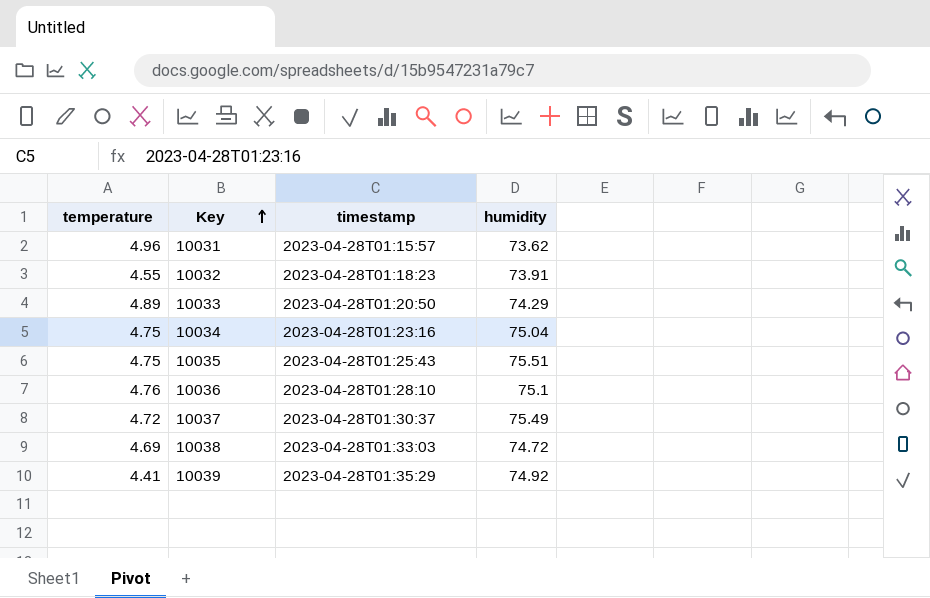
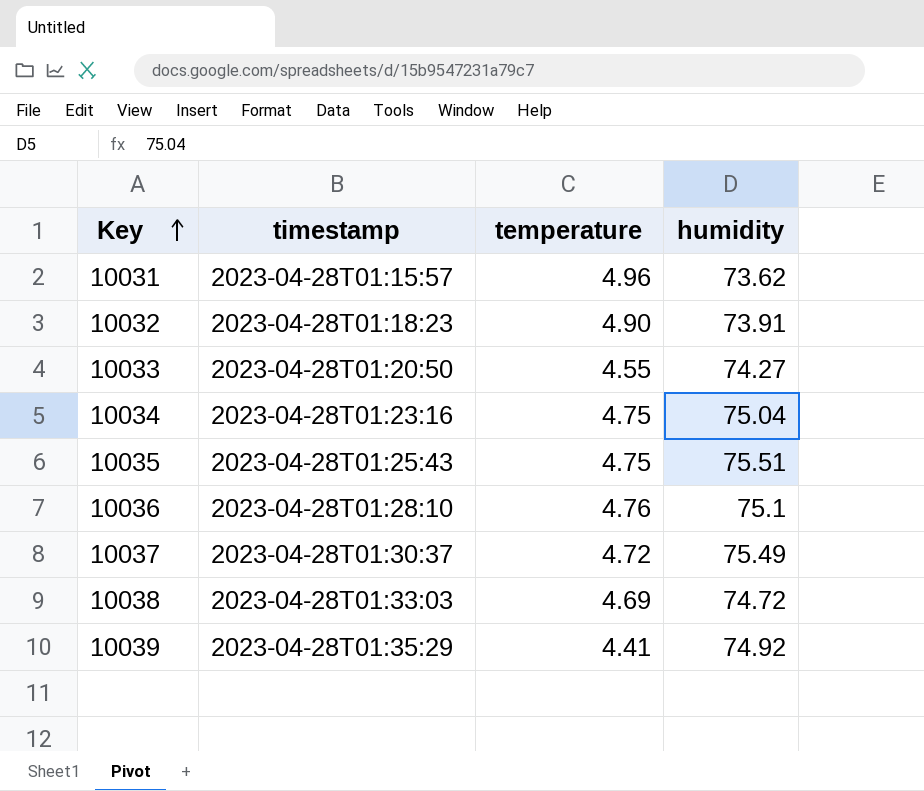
column temperature | position: 1 -> 3
10032 | temperature: 4.55 -> 4.90
10033 | temperature: 4.89 -> 4.55
10033 | humidity: 74.29 -> 74.27

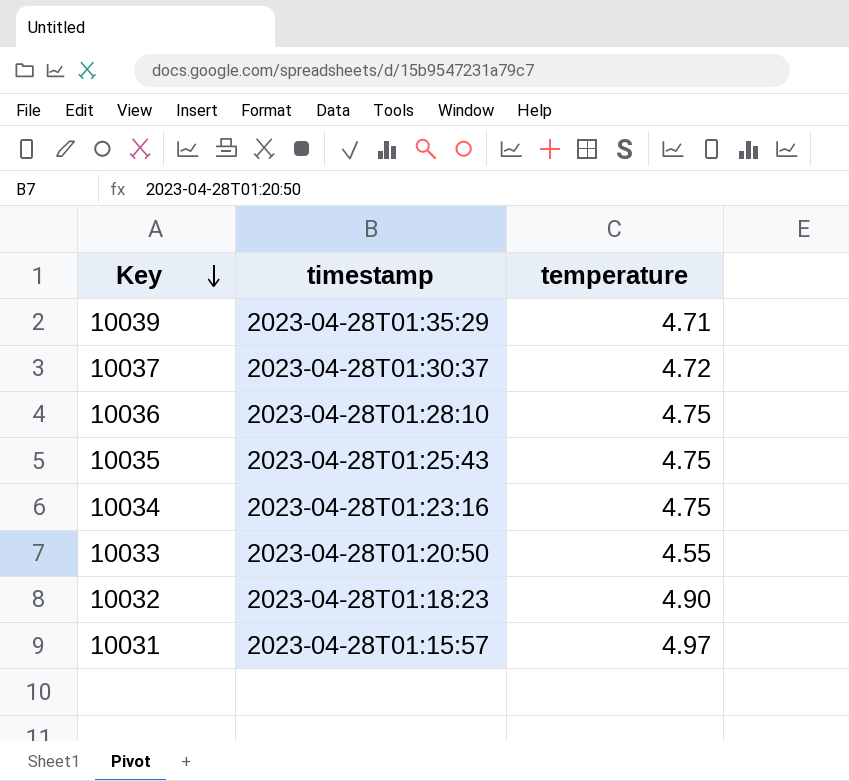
row order: Key ascending -> Key descending
column humidity | position: 4 -> none
row 10038: 2023-04-28T01:33:03 | 4.69 | 74.72 -> none
10039 | temperature: 4.41 -> 4.71
10036 | temperature: 4.76 -> 4.75
10031 | temperature: 4.96 -> 4.97

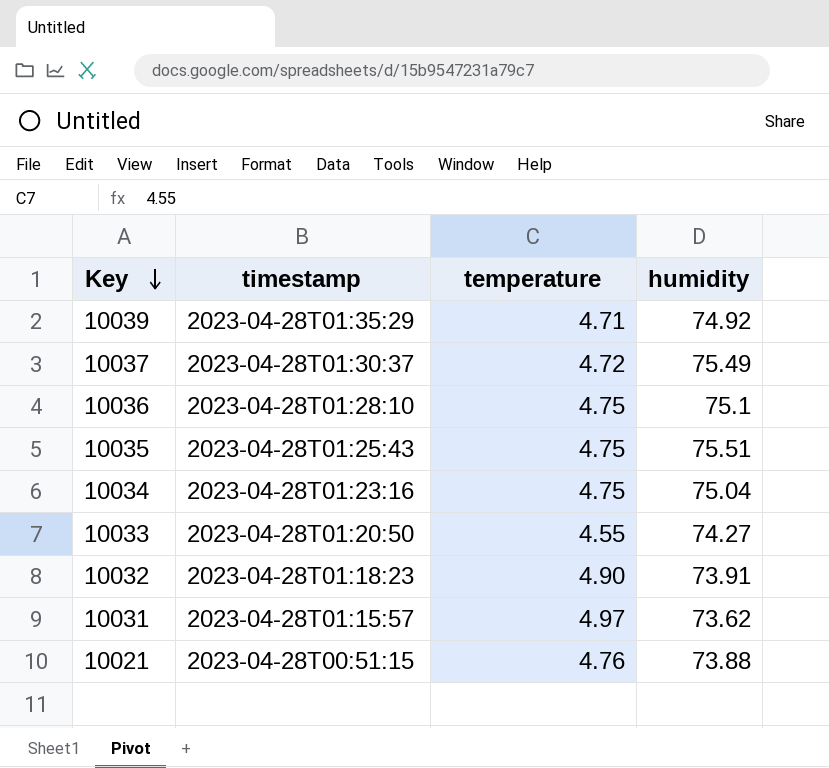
column humidity | position: none -> 4
row 10021: none -> 2023-04-28T00:51:15 | 4.76 | 73.88

